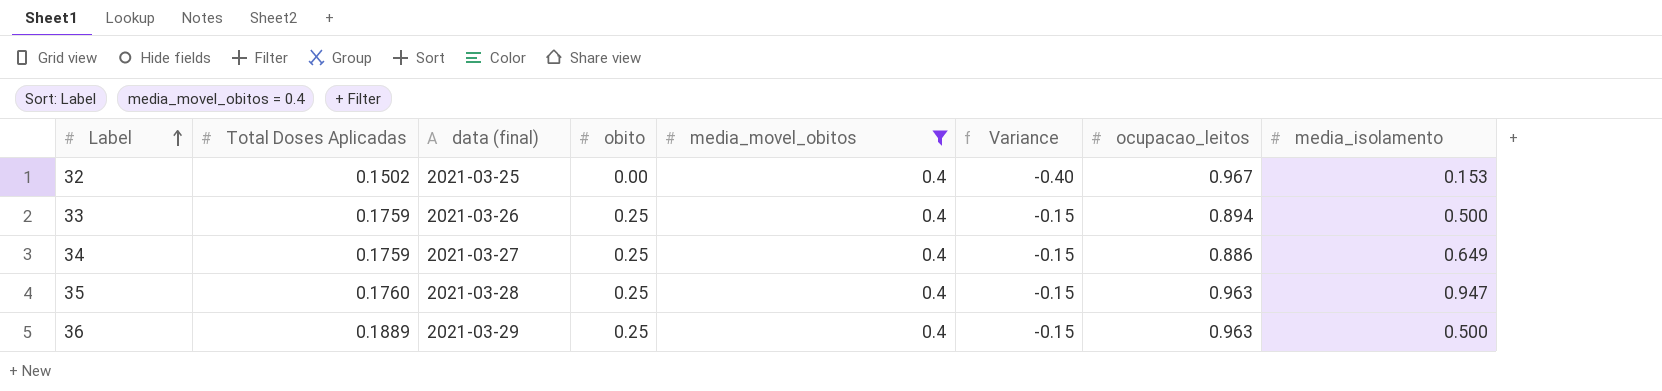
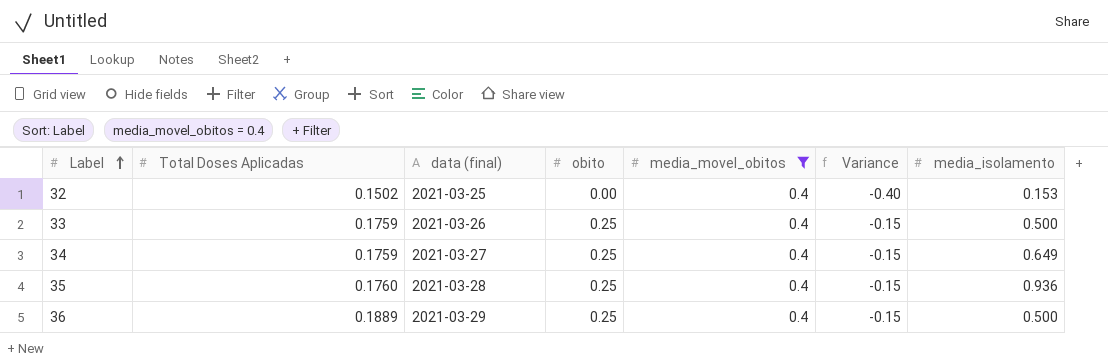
column ocupacao_leitos | position: 7 -> none
35 | media_isolamento: 0.947 -> 0.936

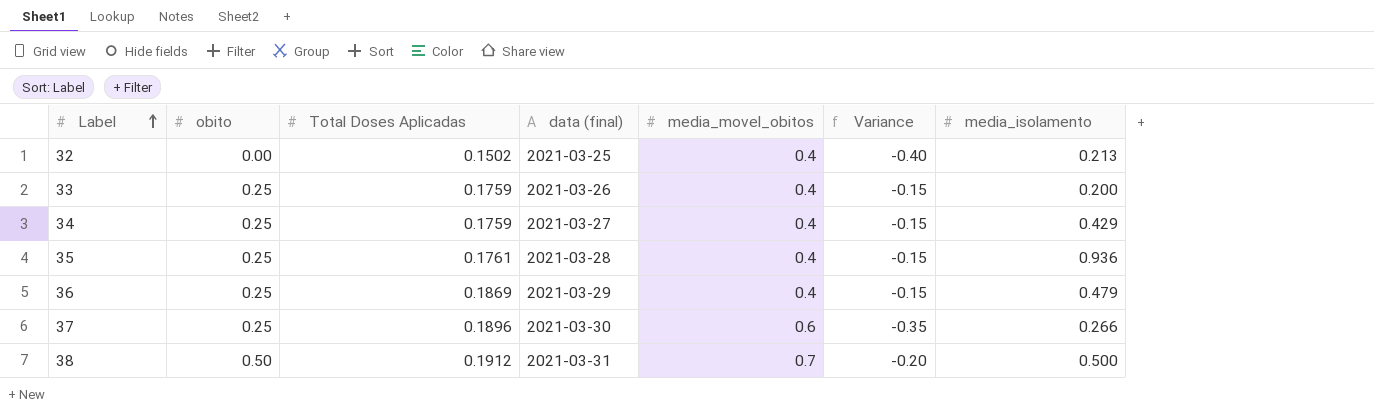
filter: media_movel_obitos = 0.4 -> none
column obito | position: 4 -> 2
32 | media_isolamento: 0.153 -> 0.213
33 | media_isolamento: 0.500 -> 0.200
34 | media_isolamento: 0.649 -> 0.429
35 | Total Doses Aplicadas: 0.1760 -> 0.1761
36 | Total Doses Aplicadas: 0.1889 -> 0.1869
36 | media_isolamento: 0.500 -> 0.479

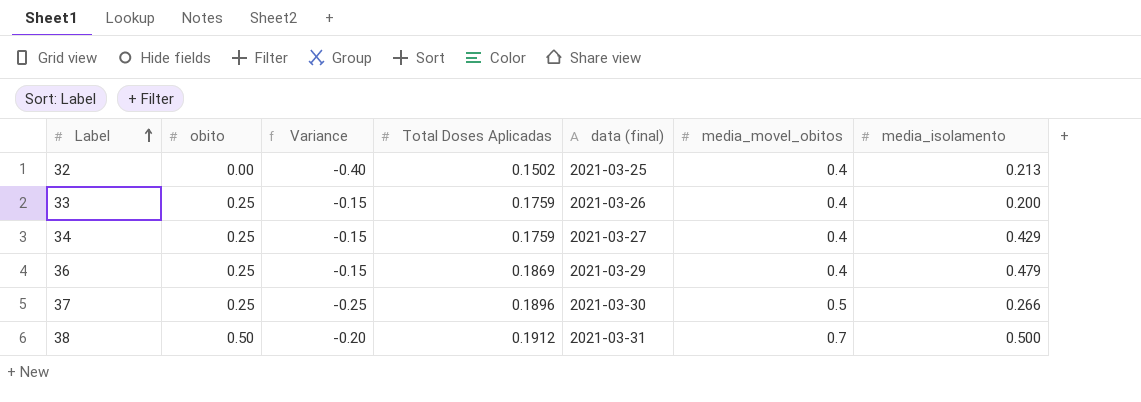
column Variance | position: 6 -> 3
row 35: 0.25 | 0.1761 | 2021-03-28 | 0.4 | -0.15 | 0.936 -> none
37 | Variance: -0.35 -> -0.25
37 | media_movel_obitos: 0.6 -> 0.5

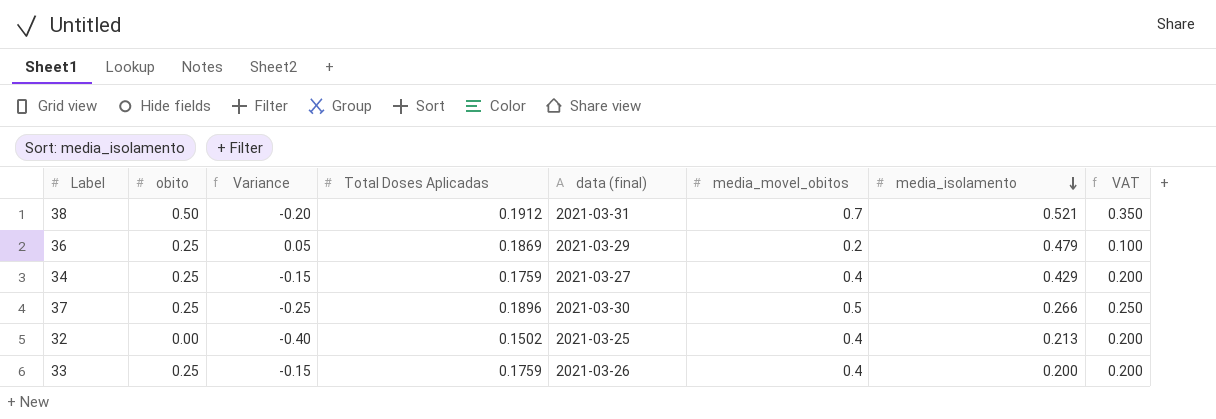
row order: Label ascending -> media_isolamento descending
column VAT | formula: none -> [media_movel_obitos] * 0.5
38 | media_isolamento: 0.500 -> 0.521
36 | Variance: -0.15 -> 0.05
36 | media_movel_obitos: 0.4 -> 0.2

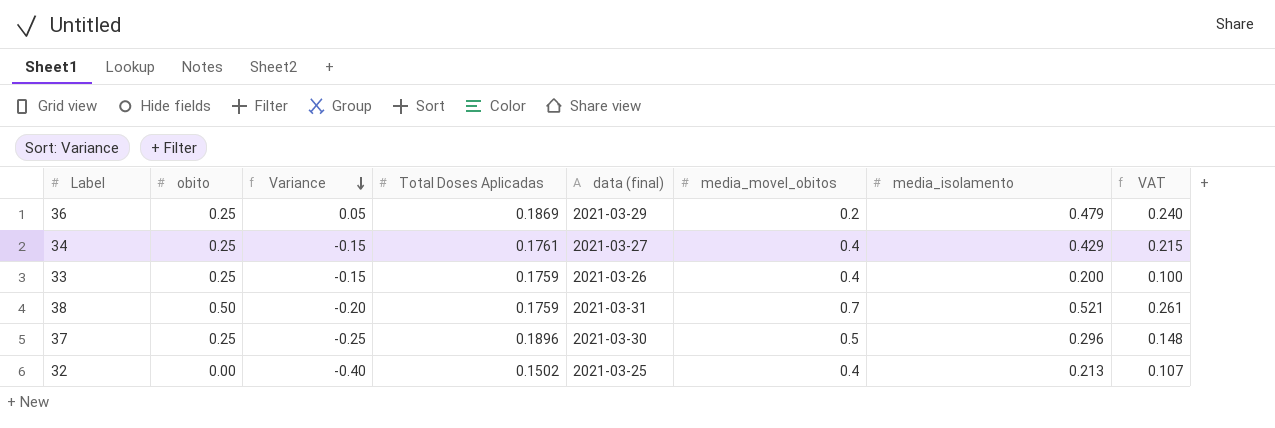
row order: media_isolamento descending -> Variance descending
column VAT | formula: [media_movel_obitos] * 0.5 -> [media_isolamento] * 0.5
34 | Total Doses Aplicadas: 0.1759 -> 0.1761
38 | Total Doses Aplicadas: 0.1912 -> 0.1759
37 | media_isolamento: 0.266 -> 0.296

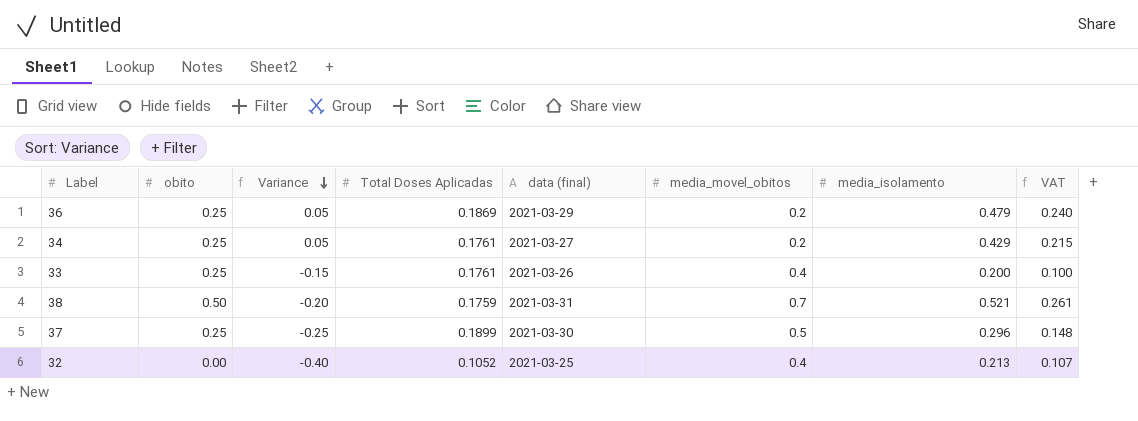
34 | Variance: -0.15 -> 0.05
34 | media_movel_obitos: 0.4 -> 0.2
33 | Total Doses Aplicadas: 0.1759 -> 0.1761
37 | Total Doses Aplicadas: 0.1896 -> 0.1899
32 | Total Doses Aplicadas: 0.1502 -> 0.1052

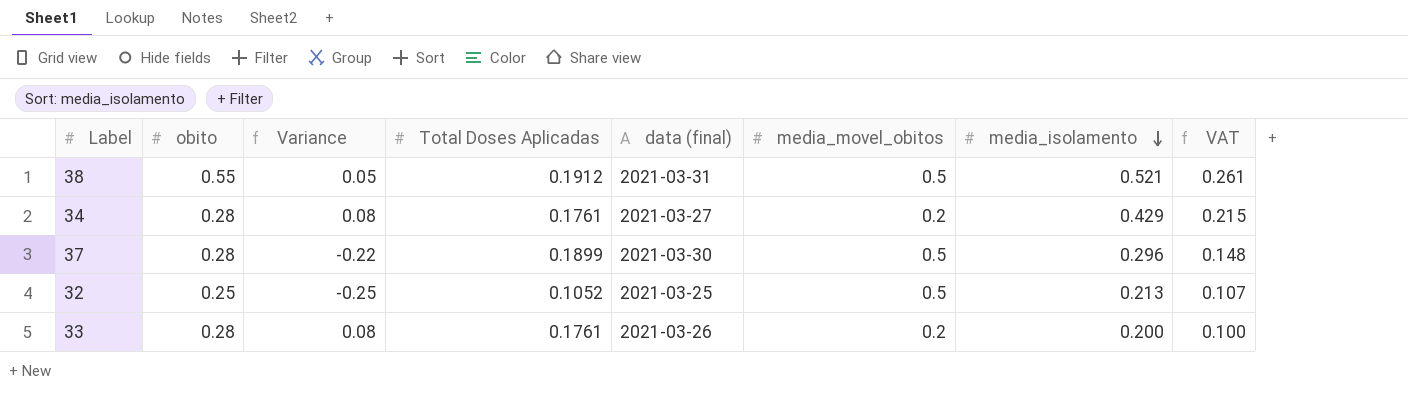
row order: Variance descending -> media_isolamento descending
row 36: 0.25 | 0.05 | 0.1869 | 2021-03-29 | 0.2 | 0.479 | 0.240 -> none
38 | obito: 0.50 -> 0.55
38 | Variance: -0.20 -> 0.05
38 | Total Doses Aplicadas: 0.1759 -> 0.1912
38 | media_movel_obitos: 0.7 -> 0.5
34 | obito: 0.25 -> 0.28
34 | Variance: 0.05 -> 0.08
37 | obito: 0.25 -> 0.28
37 | Variance: -0.25 -> -0.22
32 | obito: 0.00 -> 0.25
32 | Variance: -0.40 -> -0.25
32 | media_movel_obitos: 0.4 -> 0.5
33 | obito: 0.25 -> 0.28
33 | Variance: -0.15 -> 0.08
33 | media_movel_obitos: 0.4 -> 0.2

